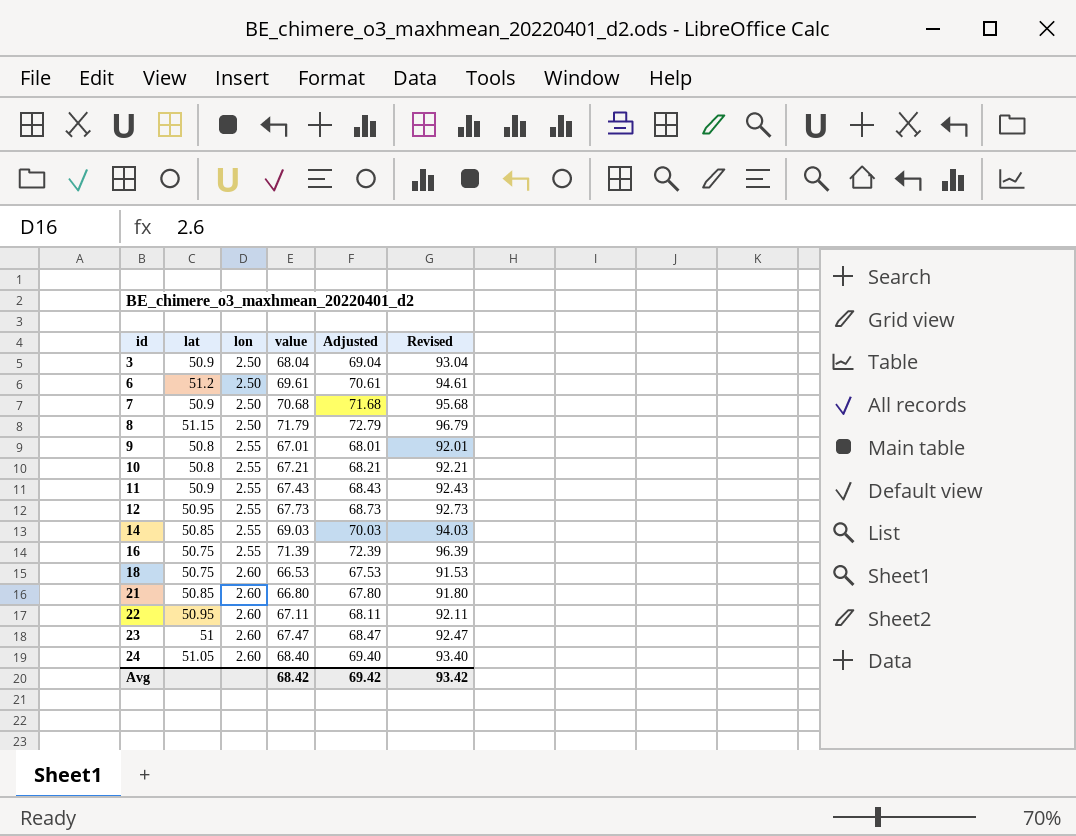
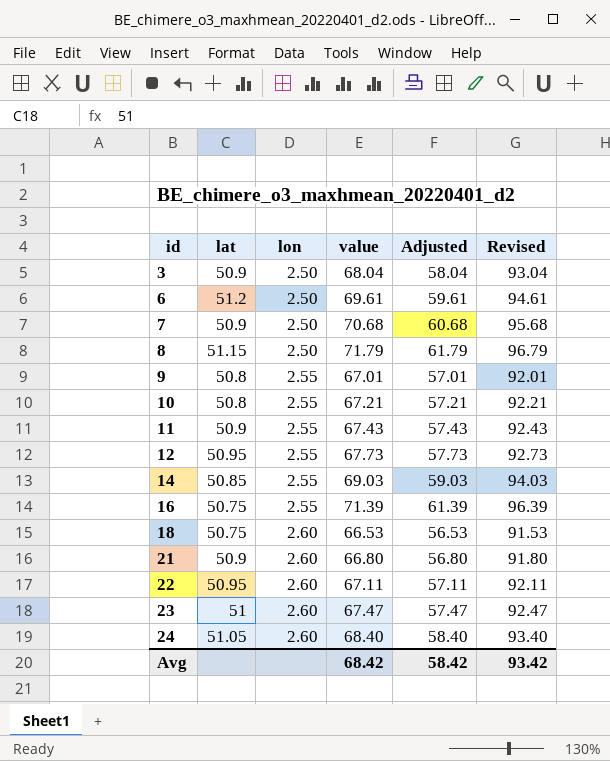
column Adjusted | formula: [value] + 1 -> [value] - 10
21 | lat: 50.85 -> 50.9
Avg | Adjusted: 69.42 -> 58.42

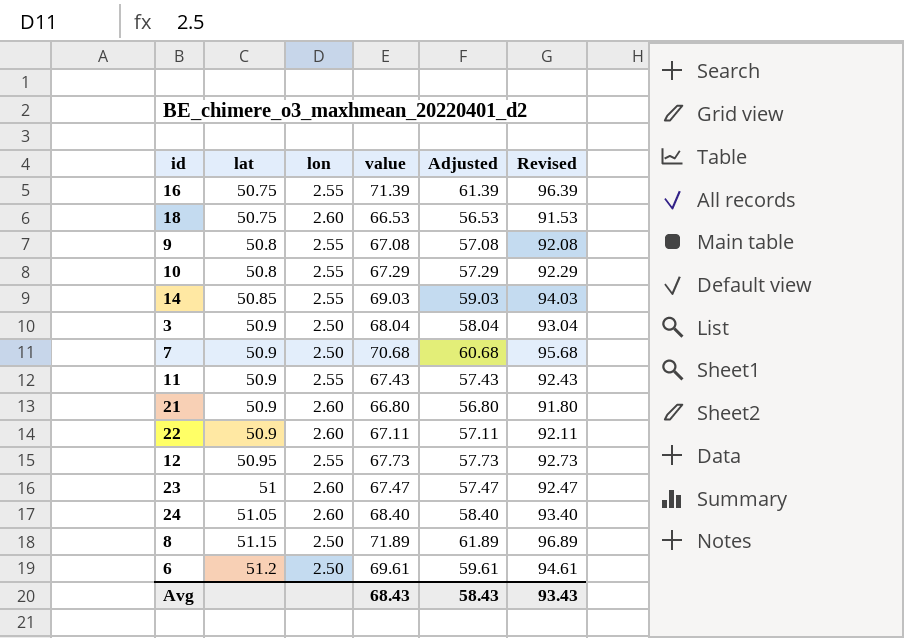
row order: id ascending -> lat ascending
9 | value: 67.01 -> 67.08
9 | Adjusted: 57.01 -> 57.08
9 | Revised: 92.01 -> 92.08
10 | value: 67.21 -> 67.29
10 | Adjusted: 57.21 -> 57.29
10 | Revised: 92.21 -> 92.29
22 | lat: 50.95 -> 50.9
8 | value: 71.79 -> 71.89
8 | Adjusted: 61.79 -> 61.89
8 | Revised: 96.79 -> 96.89
Avg | value: 68.42 -> 68.43
Avg | Adjusted: 58.42 -> 58.43
Avg | Revised: 93.42 -> 93.43

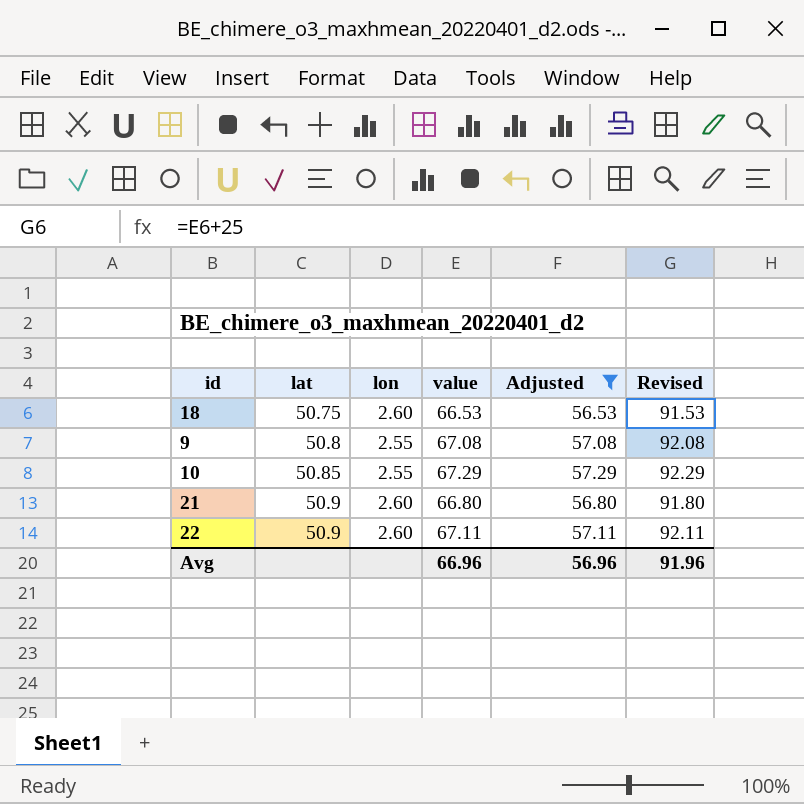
filter: none -> Adjusted <= 57.29
10 | lat: 50.8 -> 50.85
Avg | value: 68.43 -> 66.96
Avg | Adjusted: 58.43 -> 56.96
Avg | Revised: 93.43 -> 91.96

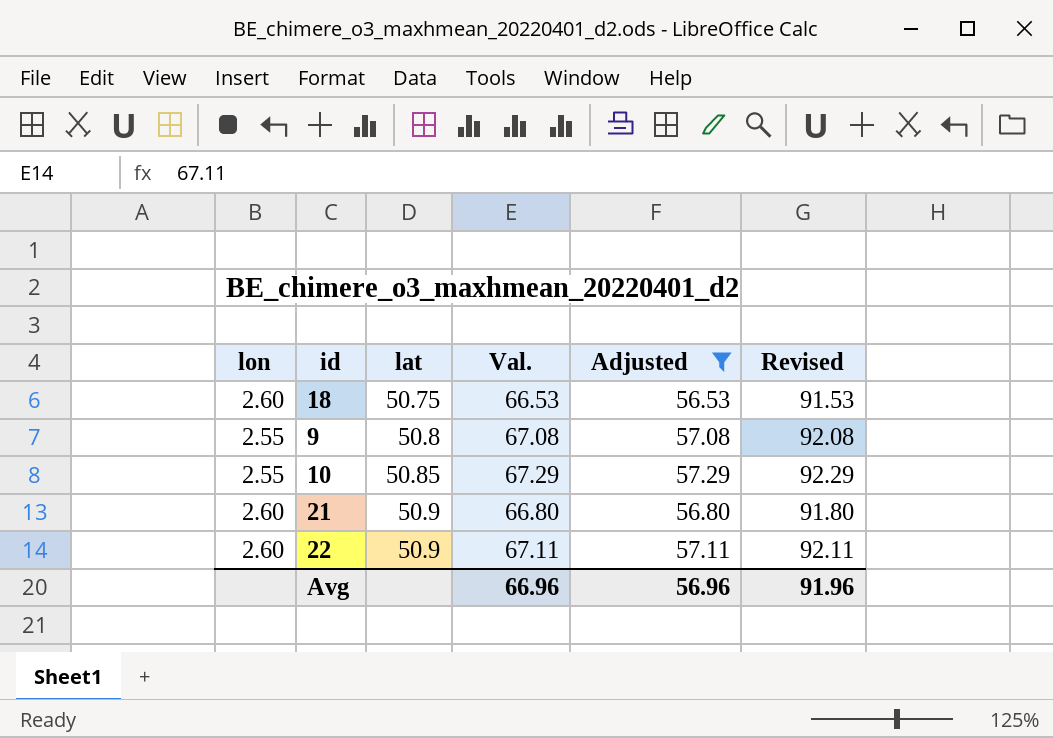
column lon | position: 3 -> 1
column name: value -> Val.

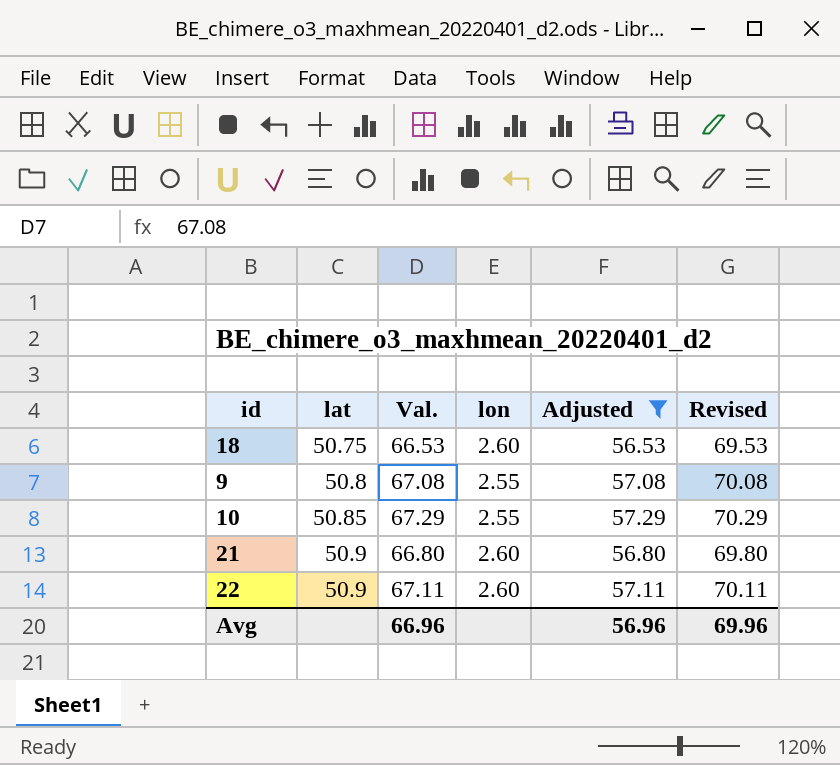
column lon | position: 1 -> 4
column Revised | formula: [Val.] + 25 -> [Val.] + 3
Avg | Revised: 91.96 -> 69.96

